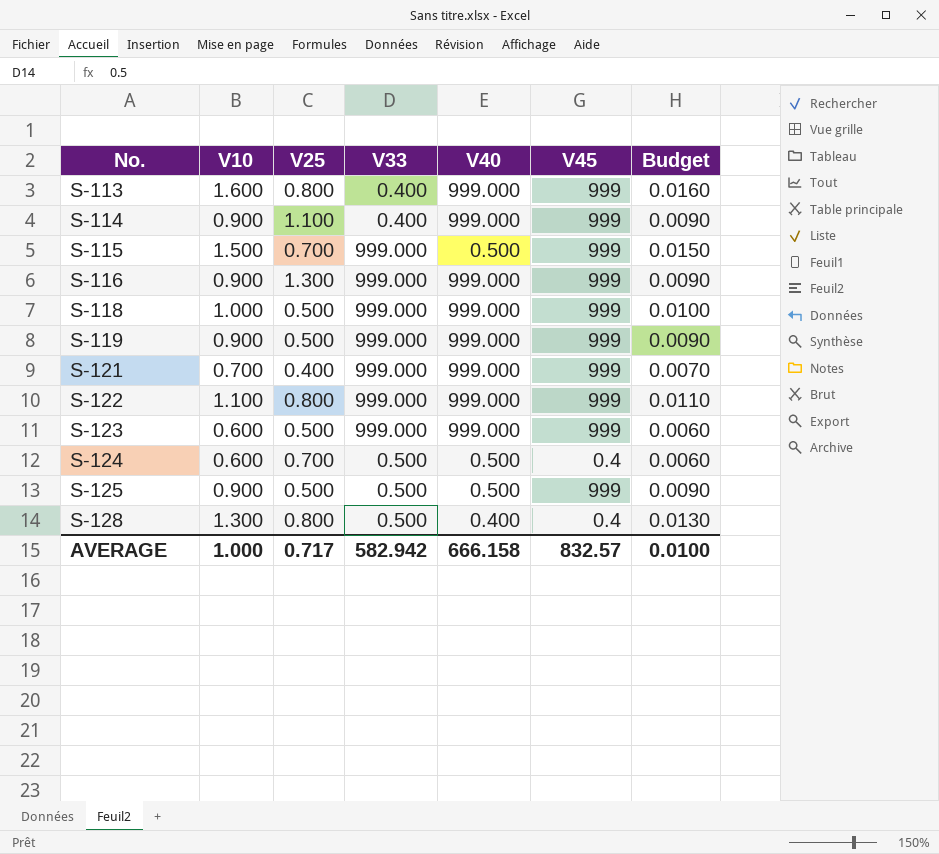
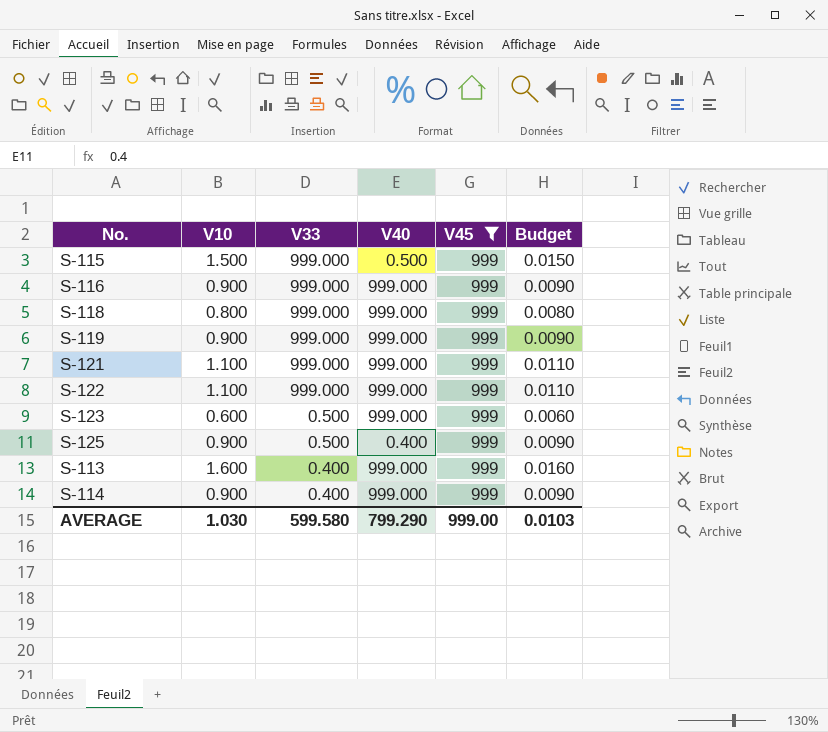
filter: none -> V45 = 999
row order: No. ascending -> V33 descending
column V25 | position: 3 -> none
S-118 | V10: 1.000 -> 0.800
S-118 | Budget: 0.0100 -> 0.0080
S-121 | V10: 0.700 -> 1.100
S-121 | Budget: 0.0070 -> 0.0110
S-123 | V33: 999.000 -> 0.500
S-125 | V40: 0.500 -> 0.400
AVERAGE | V10: 1.000 -> 1.030
AVERAGE | V33: 582.942 -> 599.580
AVERAGE | V40: 666.158 -> 799.290
AVERAGE | V45: 832.57 -> 999.00
AVERAGE | Budget: 0.0100 -> 0.0103

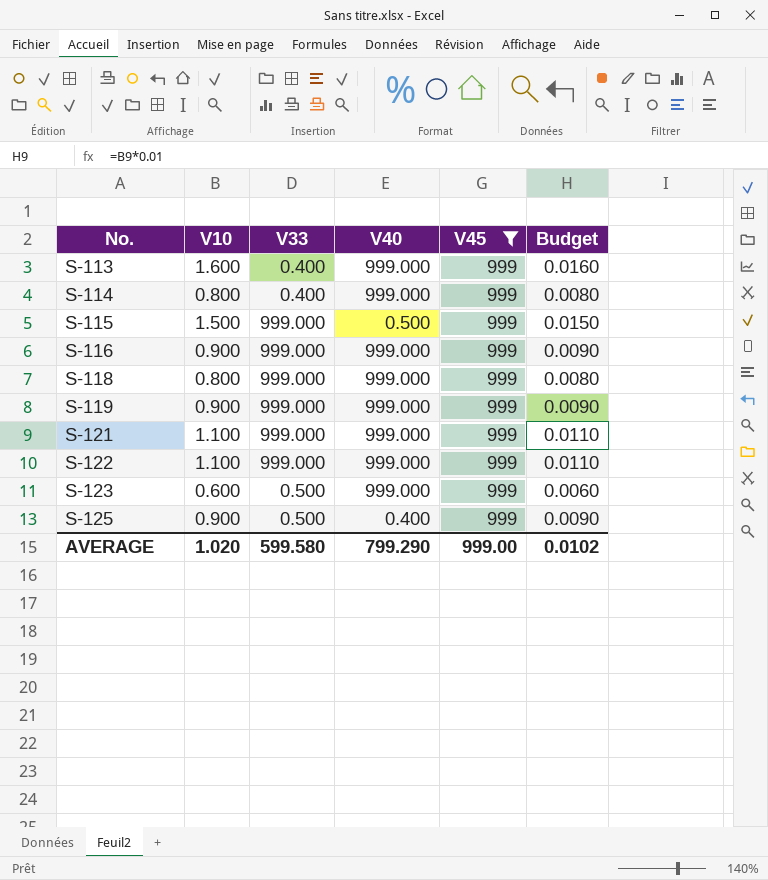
row order: V33 descending -> No. ascending
S-114 | V10: 0.900 -> 0.800
S-114 | Budget: 0.0090 -> 0.0080
AVERAGE | V10: 1.030 -> 1.020
AVERAGE | Budget: 0.0103 -> 0.0102

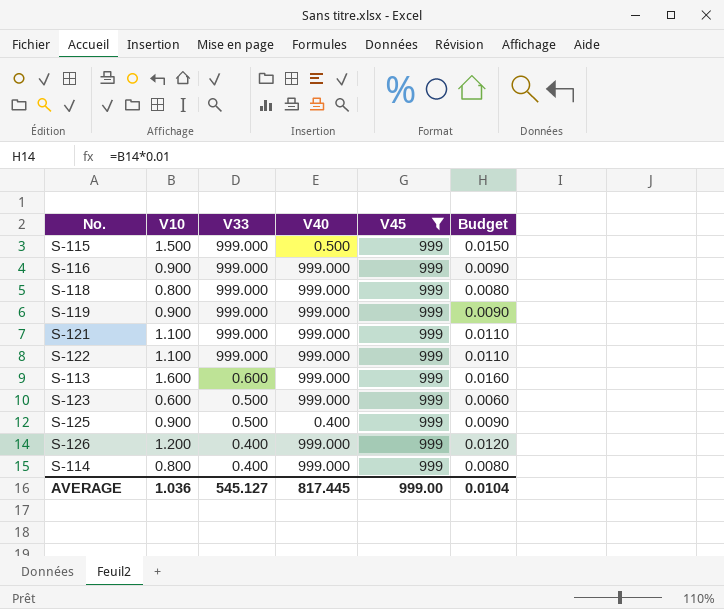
row order: No. ascending -> V33 descending
S-113 | V33: 0.400 -> 0.600
row S-126: none -> 1.200 | 0.400 | 999.000 | 999 | 0.0120
AVERAGE | V10: 1.020 -> 1.036
AVERAGE | V33: 599.580 -> 545.127
AVERAGE | V40: 799.290 -> 817.445
AVERAGE | Budget: 0.0102 -> 0.0104

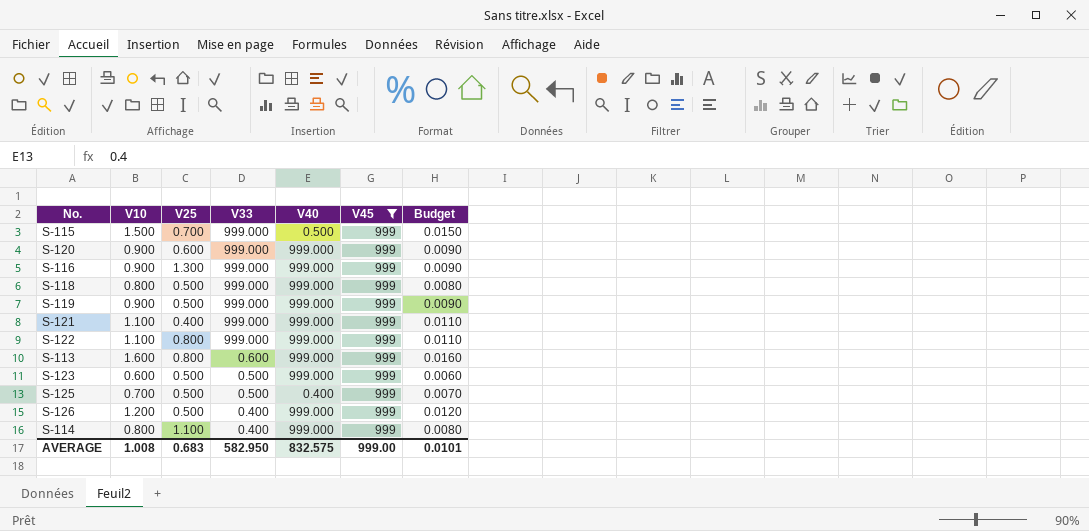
column V25 | position: none -> 3
row S-120: none -> 0.900 | 0.600 | 999.000 | 999.000 | 999 | 0.0090
S-125 | V10: 0.900 -> 0.700
S-125 | Budget: 0.0090 -> 0.0070
AVERAGE | V10: 1.036 -> 1.008
AVERAGE | V33: 545.127 -> 582.950
AVERAGE | V40: 817.445 -> 832.575
AVERAGE | Budget: 0.0104 -> 0.0101

